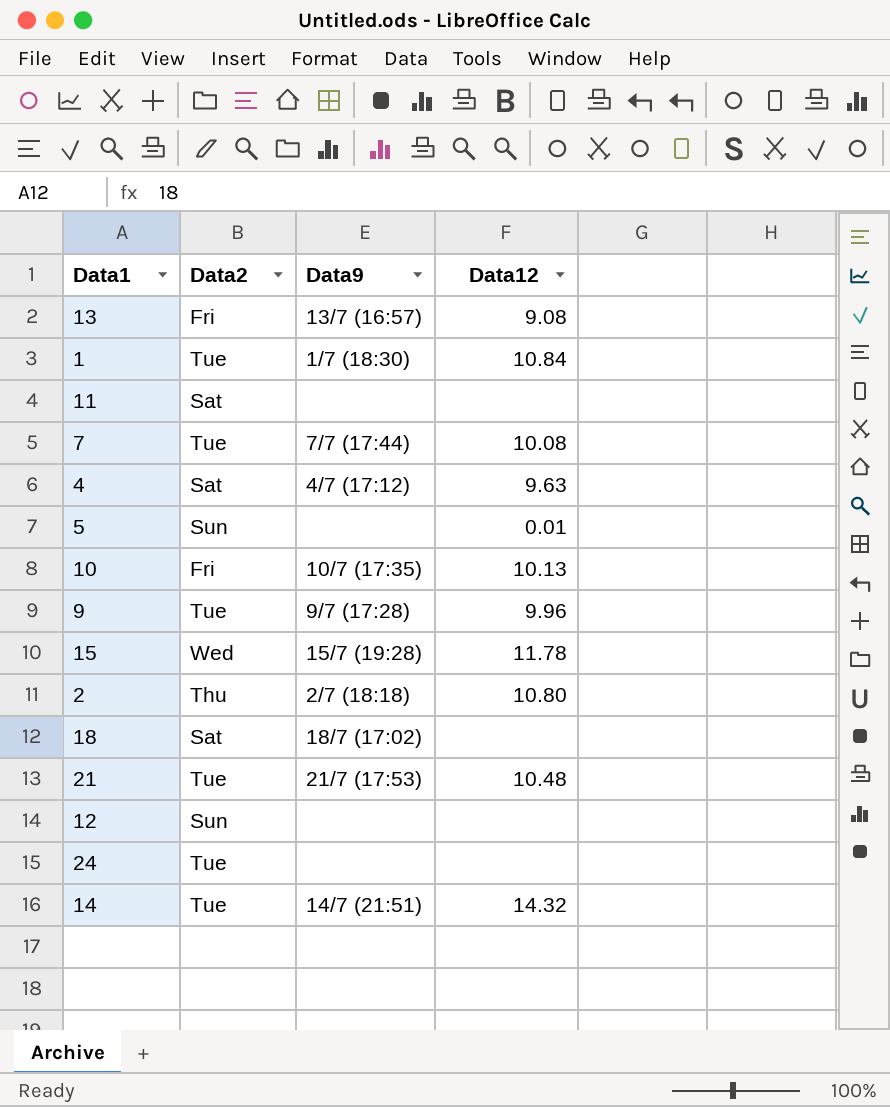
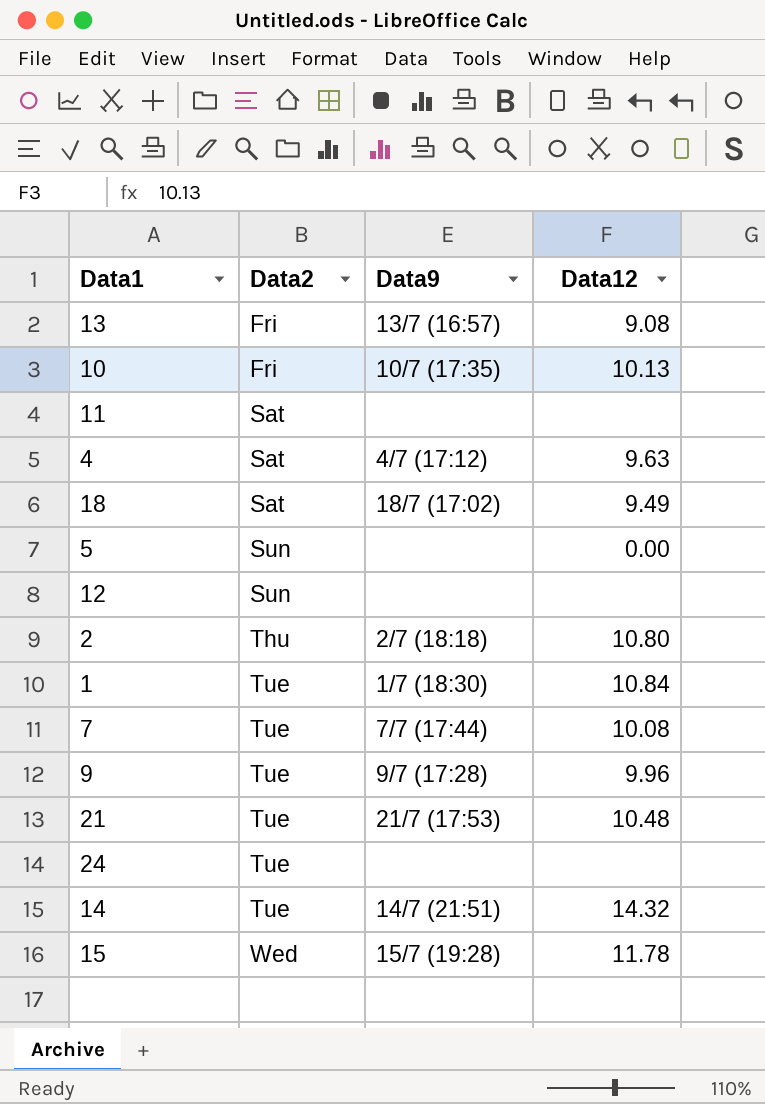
row order: none -> Data2 ascending
18 | Data12: none -> 9.49
5 | Data12: 0.01 -> 0.00

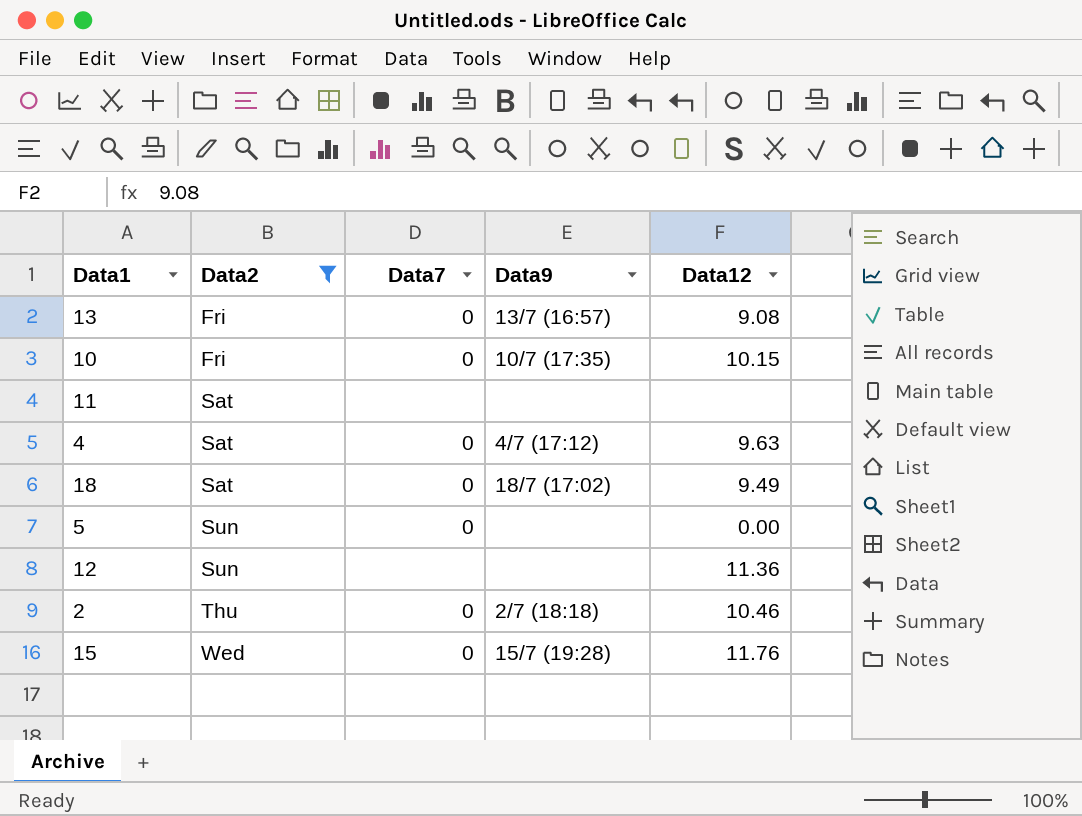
filter: none -> Data2 != Tue
column Data7 | position: none -> 3
10 | Data12: 10.13 -> 10.15
12 | Data12: none -> 11.36
2 | Data12: 10.80 -> 10.46
15 | Data12: 11.78 -> 11.76

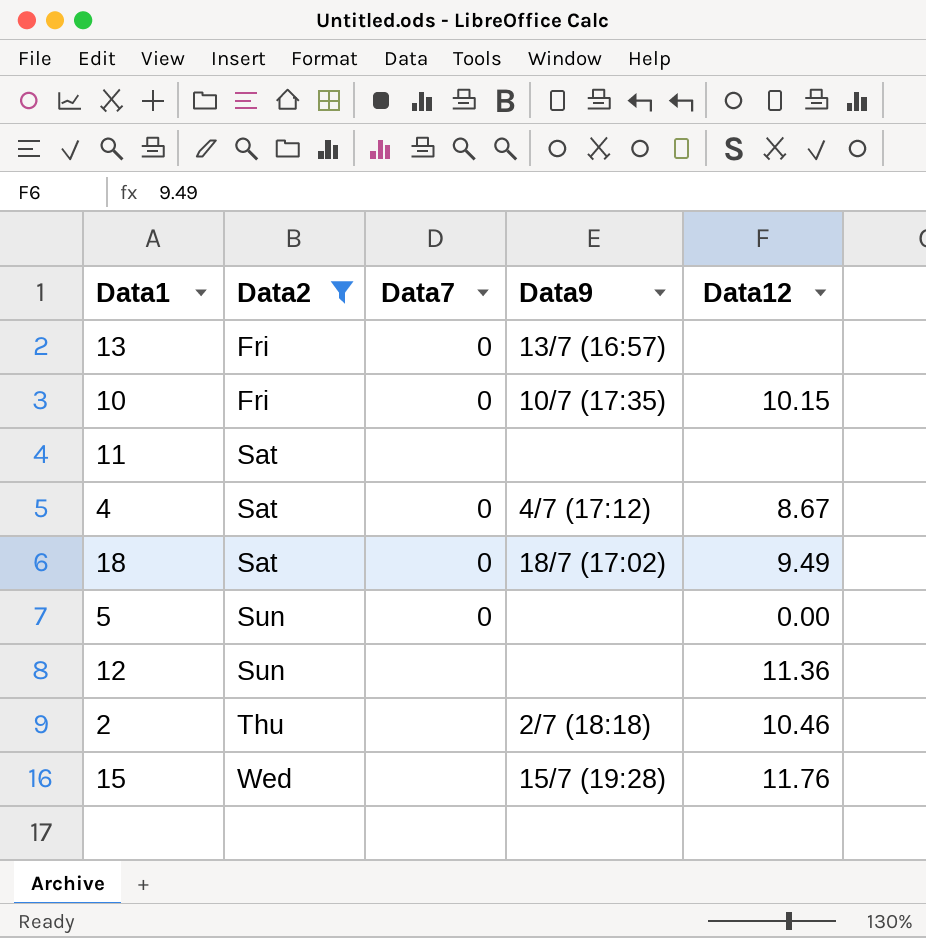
13 | Data12: 9.08 -> none
4 | Data12: 9.63 -> 8.67
2 | Data7: 0 -> none
15 | Data7: 0 -> none

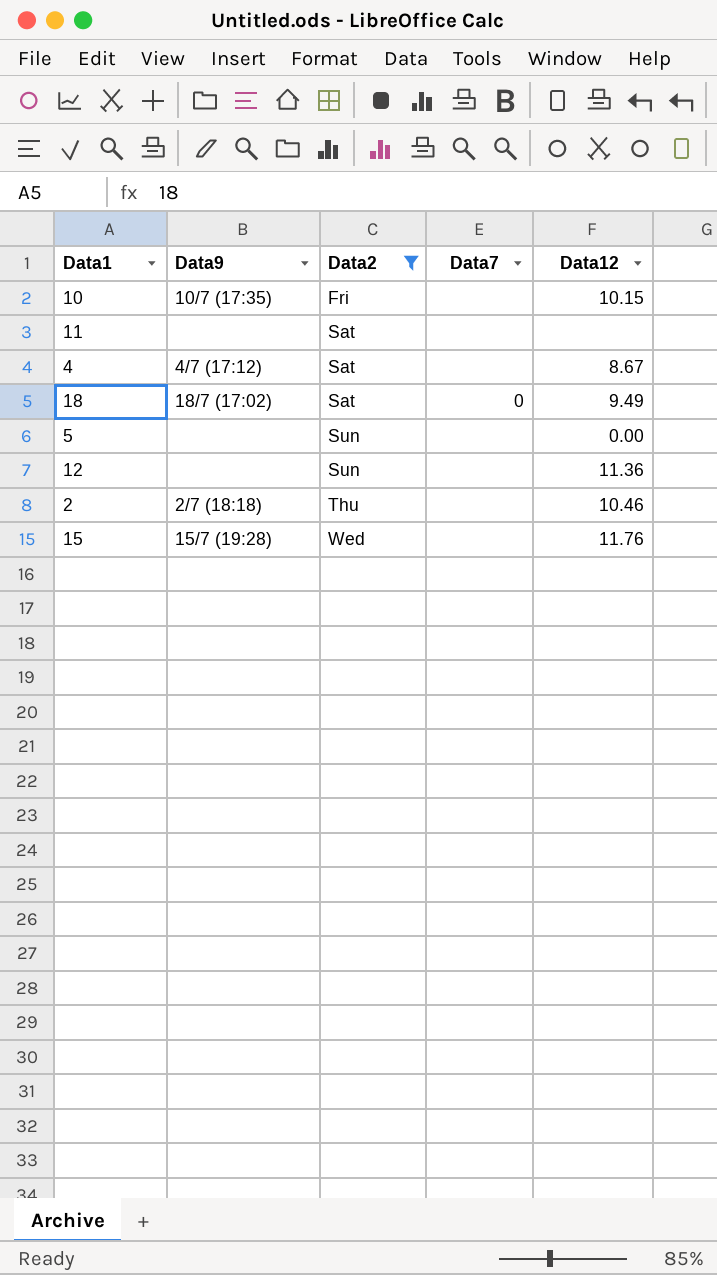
column Data9 | position: 4 -> 2
row 13: Fri | 0 | 13/7 (16:57) | none -> none
10 | Data7: 0 -> none
4 | Data7: 0 -> none
5 | Data7: 0 -> none

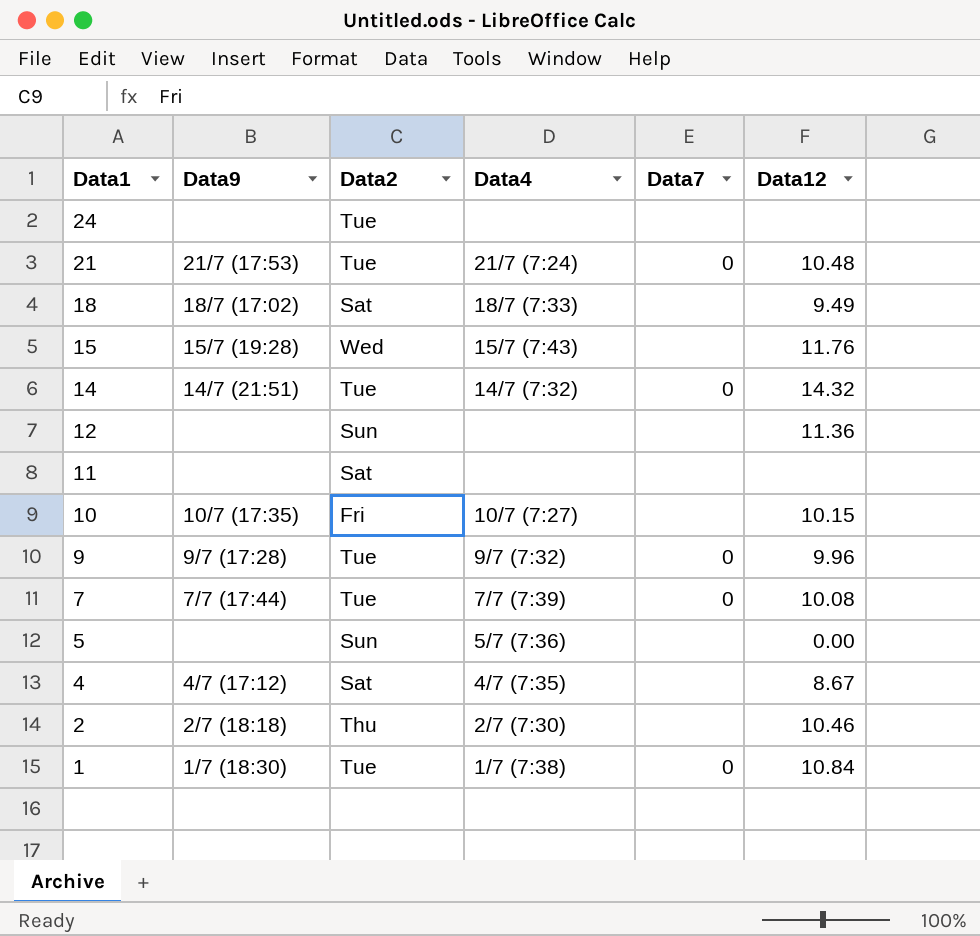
filter: Data2 != Tue -> none
row order: Data2 ascending -> Data1 descending
column Data4 | position: none -> 4
18 | Data7: 0 -> none

